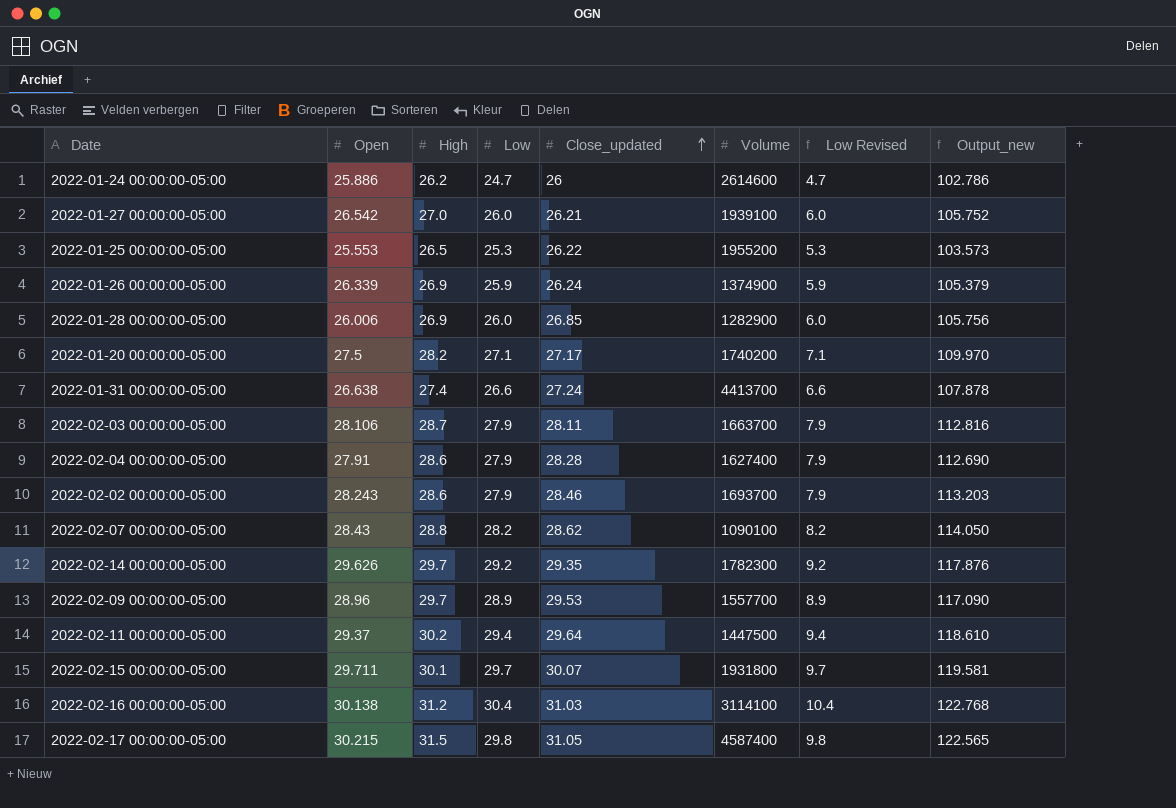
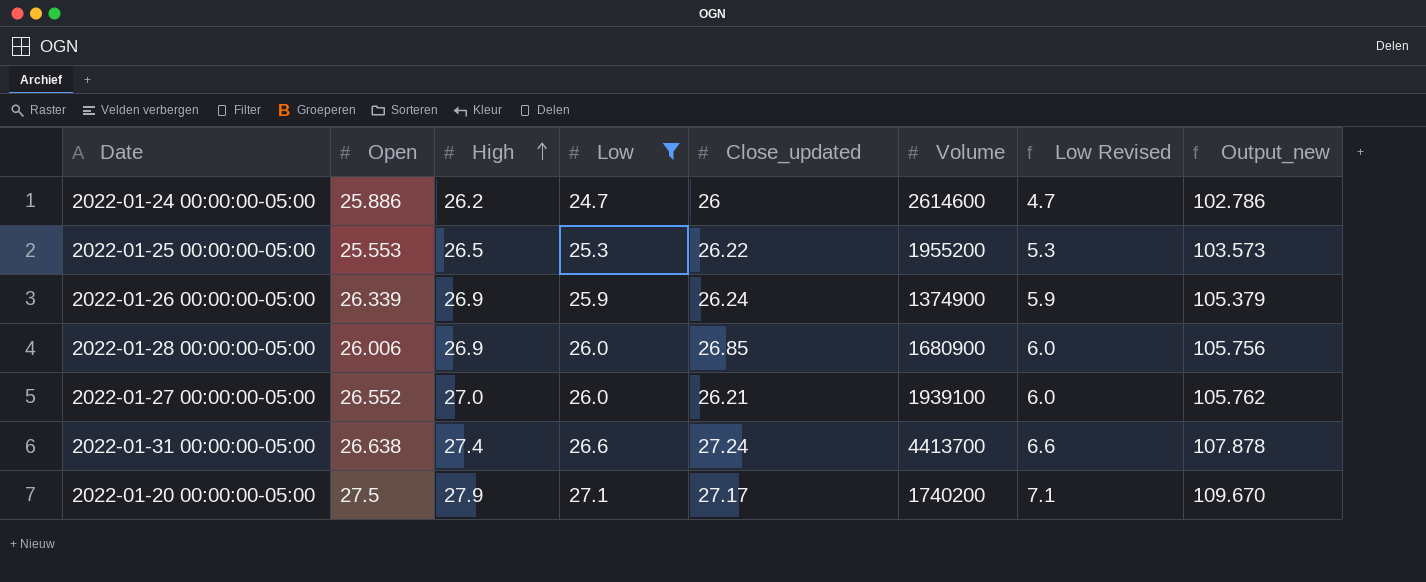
filter: none -> Low <= 27.1
row order: Close_updated ascending -> High ascending
2022-01-28 00:00:00-05:00 | Volume: 1282900 -> 1680900
2022-01-27 00:00:00-05:00 | Open: 26.542 -> 26.552
2022-01-27 00:00:00-05:00 | Output_new: 105.752 -> 105.762
2022-01-20 00:00:00-05:00 | High: 28.2 -> 27.9
2022-01-20 00:00:00-05:00 | Output_new: 109.970 -> 109.670

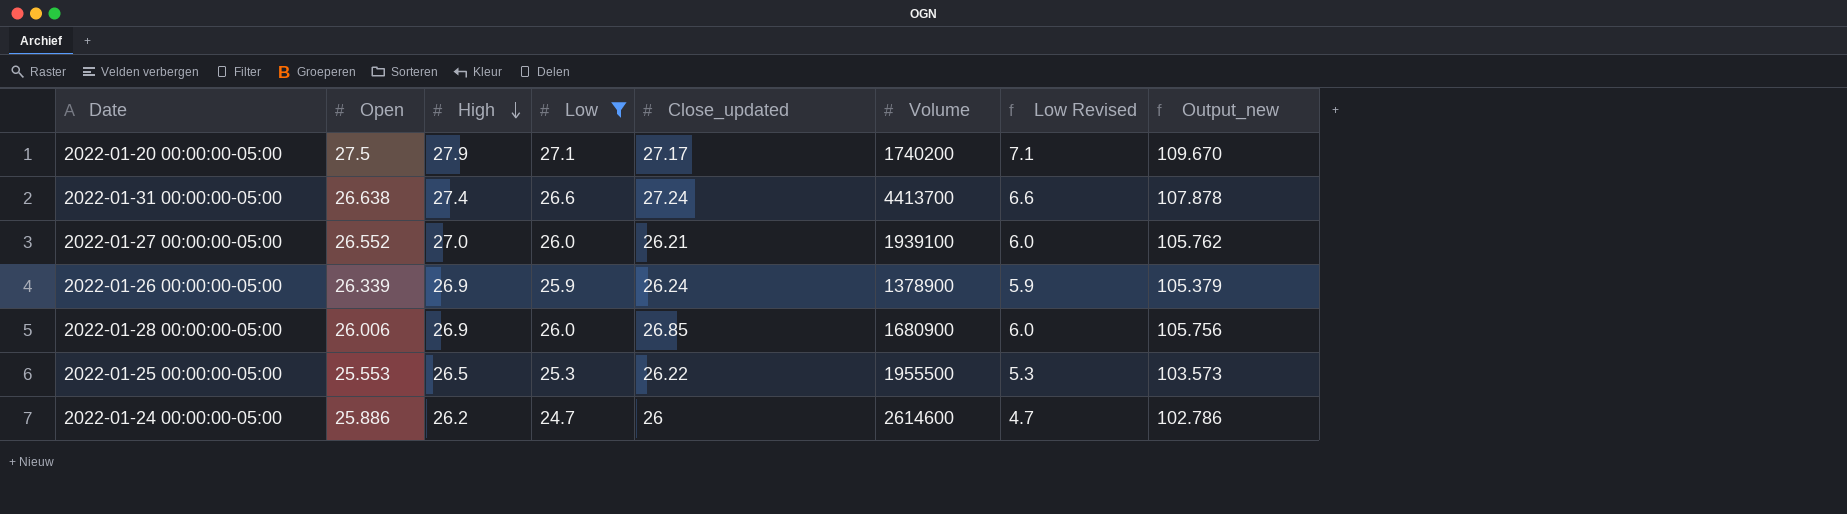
row order: High ascending -> High descending
2022-01-26 00:00:00-05:00 | Volume: 1374900 -> 1378900
2022-01-25 00:00:00-05:00 | Volume: 1955200 -> 1955500

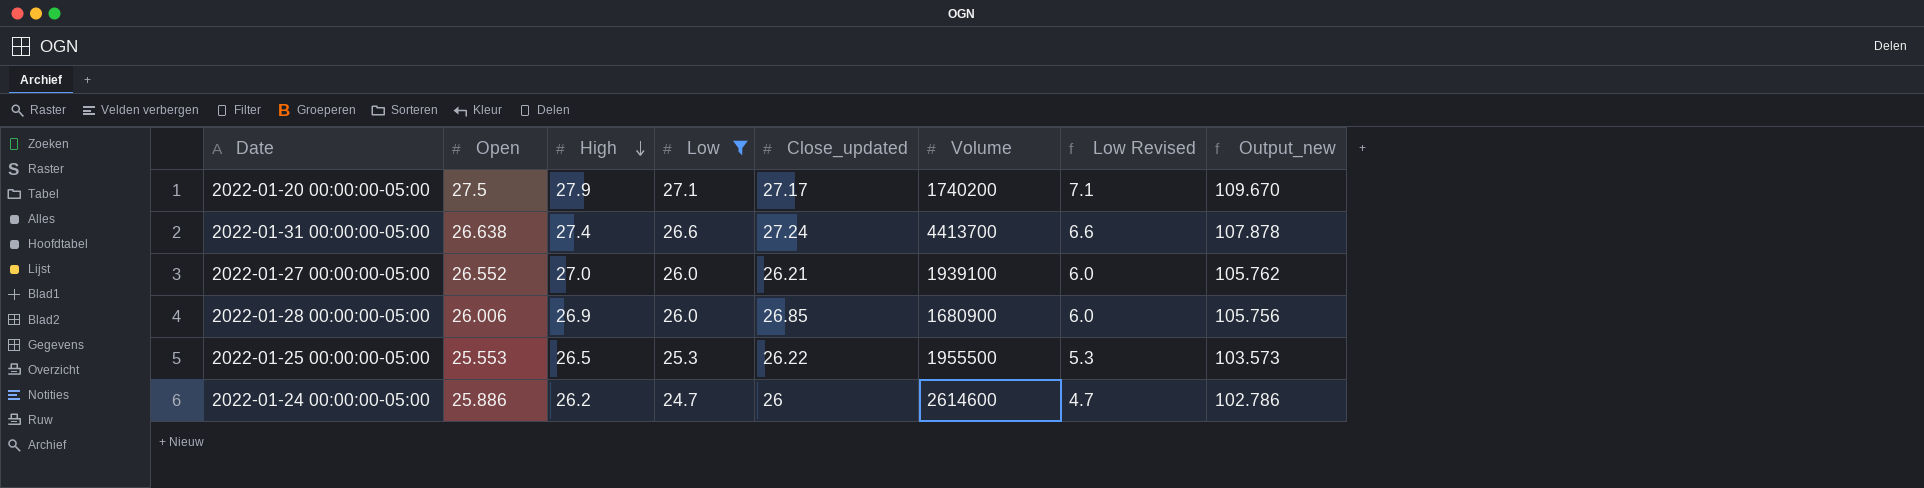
row 2022-01-26 00:00:00-05:00: 26.339 | 26.9 | 25.9 | 26.24 | 1378900 | 5.9 | 105.379 -> none

